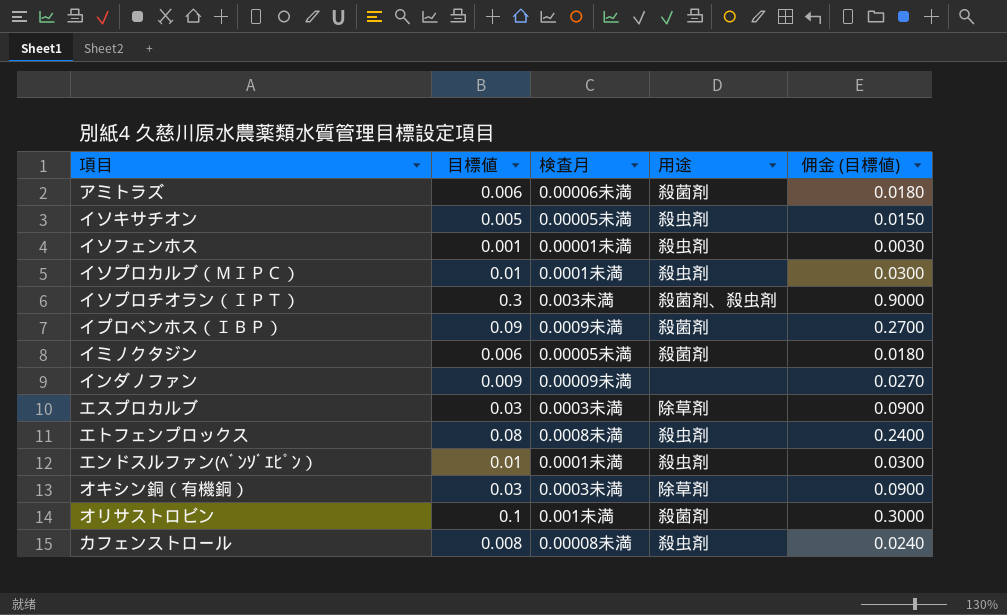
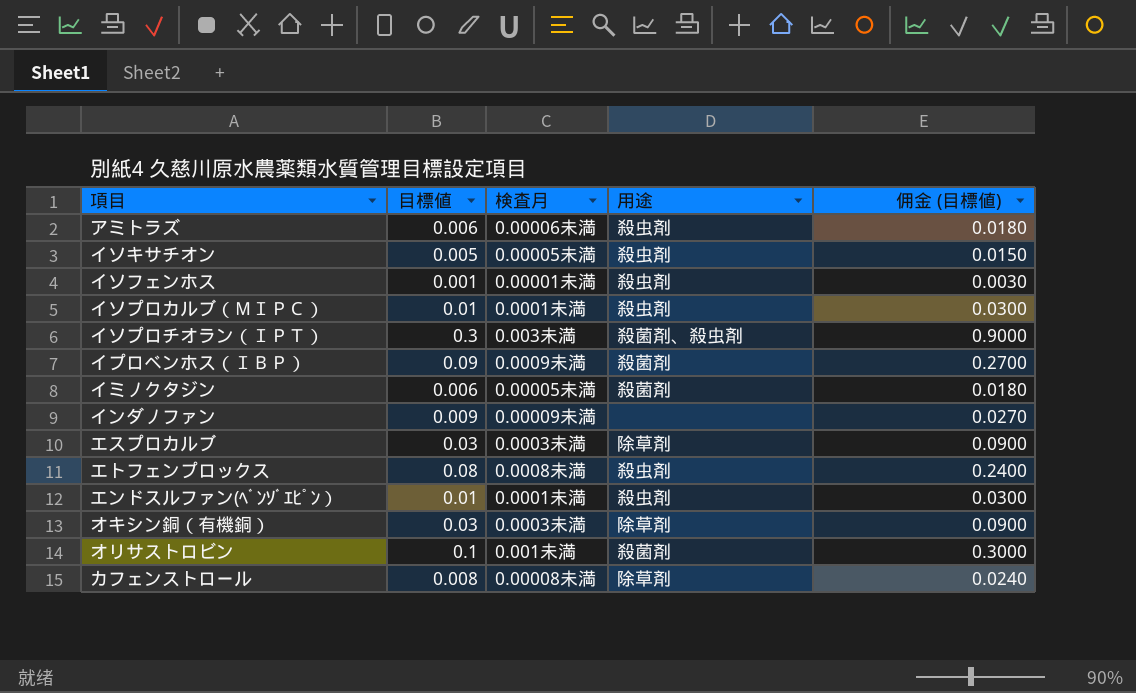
アミトラズ | 用途: 殺菌剤 -> 殺虫剤
カフェンストロール | 用途: 殺虫剤 -> 除草剤

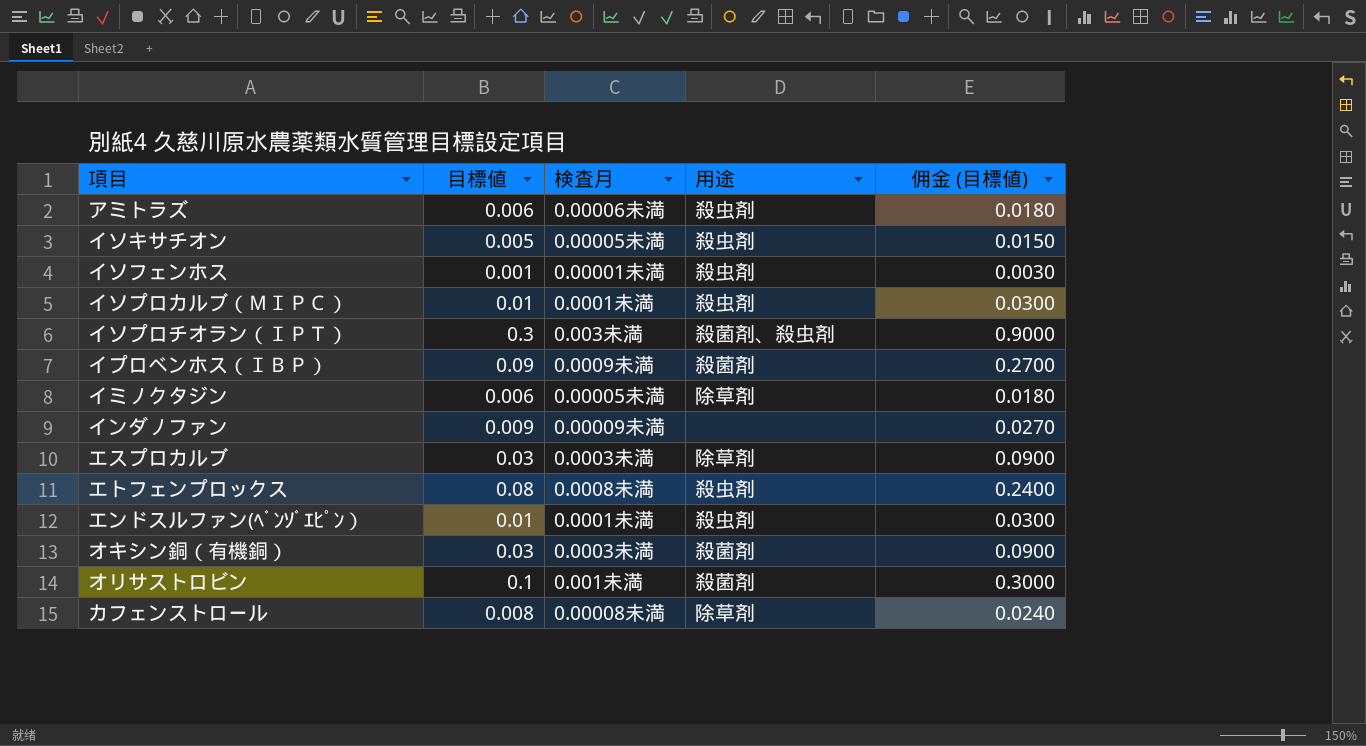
イミノクタジン | 用途: 殺菌剤 -> 除草剤
オキシン銅（有機銅） | 用途: 除草剤 -> 殺菌剤

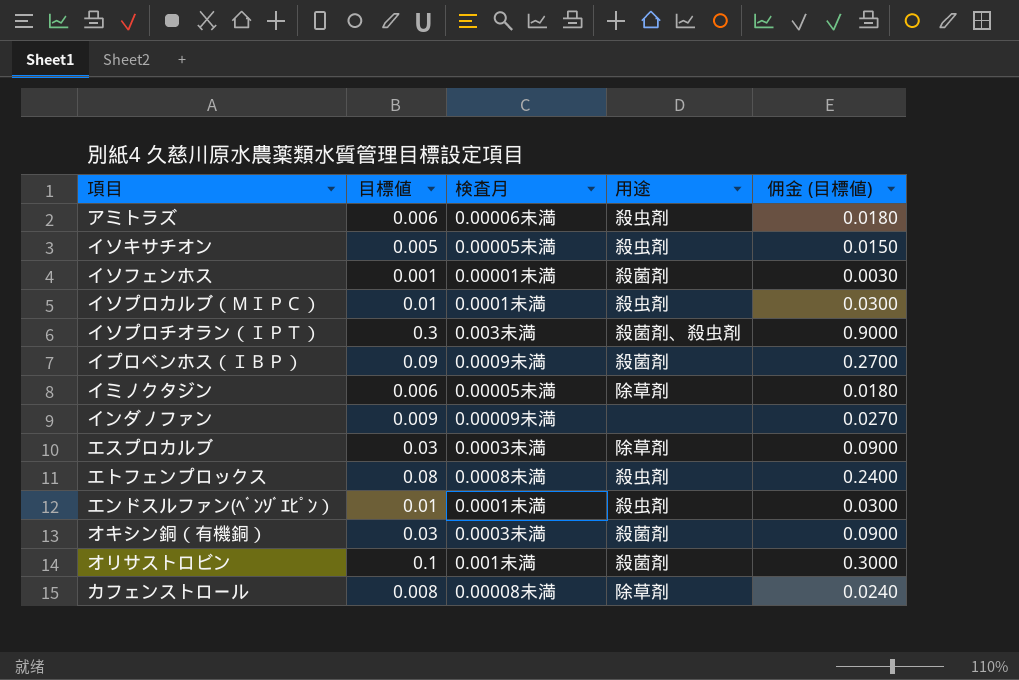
イソフェンホス | 用途: 殺虫剤 -> 殺菌剤

